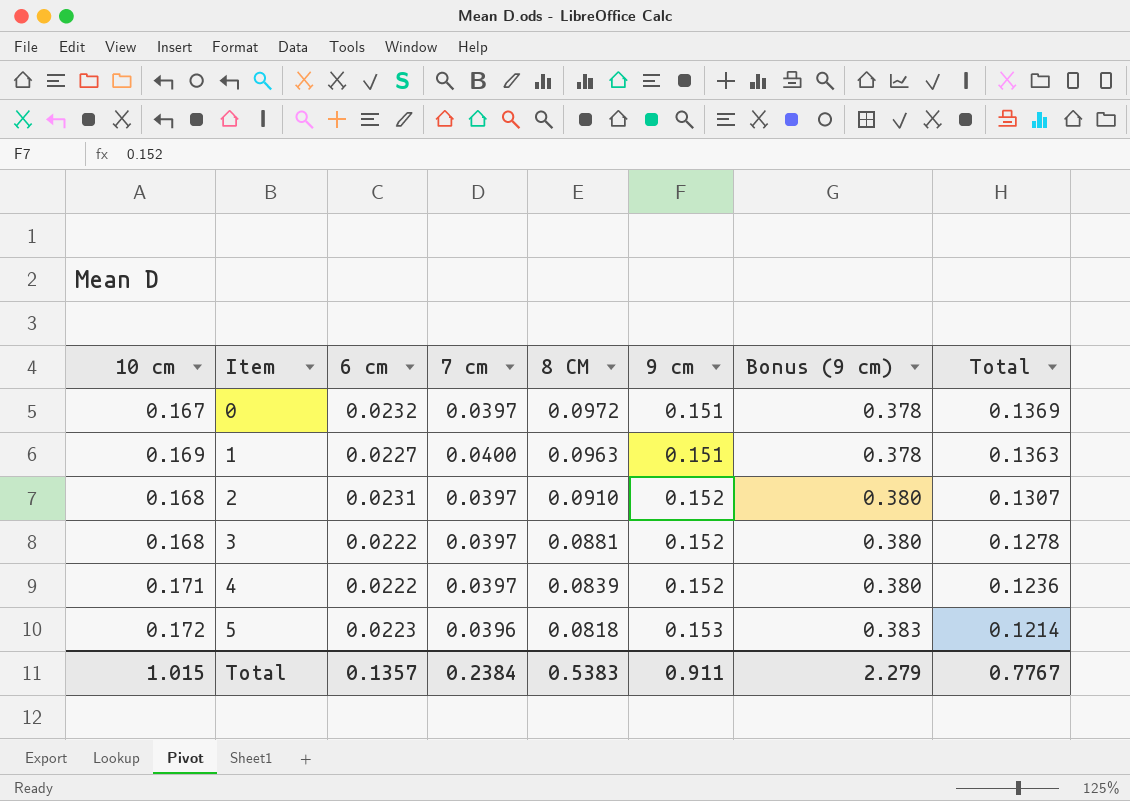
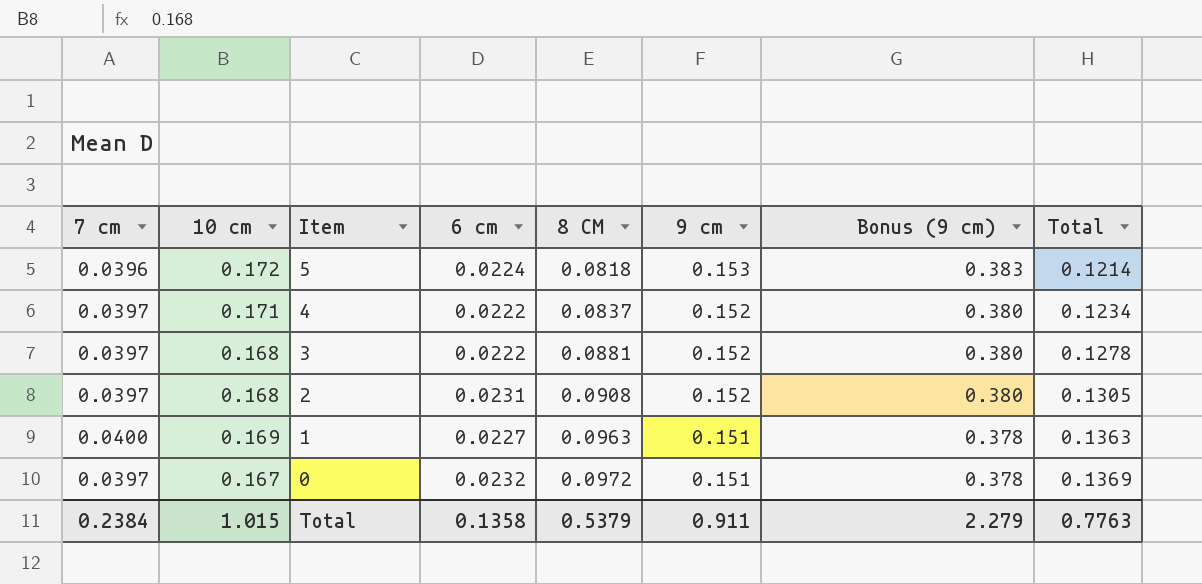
row order: Item ascending -> Item descending
column 7 cm | position: 4 -> 1
5 | 6 cm: 0.0223 -> 0.0224
4 | 8 CM: 0.0839 -> 0.0837
4 | Total: 0.1236 -> 0.1234
2 | 8 CM: 0.0910 -> 0.0908
2 | Total: 0.1307 -> 0.1305
Total | 6 cm: 0.1357 -> 0.1358
Total | 8 CM: 0.5383 -> 0.5379
Total | Total: 0.7767 -> 0.7763

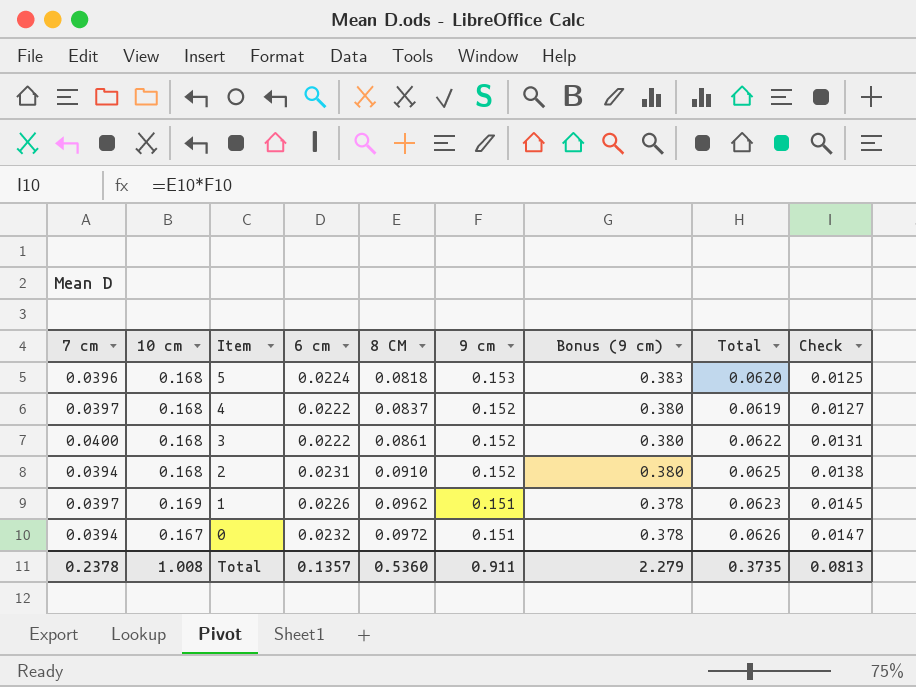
column Total | formula: [7 cm] + [8 CM] -> [7 cm] + [6 cm]
column Check | formula: none -> [8 CM] * [9 cm]
5 | 10 cm: 0.172 -> 0.168
4 | 10 cm: 0.171 -> 0.168
3 | 7 cm: 0.0397 -> 0.0400
3 | 8 CM: 0.0881 -> 0.0861
2 | 7 cm: 0.0397 -> 0.0394
2 | 8 CM: 0.0908 -> 0.0910
1 | 7 cm: 0.0400 -> 0.0397
1 | 6 cm: 0.0227 -> 0.0226
1 | 8 CM: 0.0963 -> 0.0962
0 | 7 cm: 0.0397 -> 0.0394
Total | 7 cm: 0.2384 -> 0.2378
Total | 10 cm: 1.015 -> 1.008
Total | 6 cm: 0.1358 -> 0.1357
Total | 8 CM: 0.5379 -> 0.5360
Total | Total: 0.7763 -> 0.3735

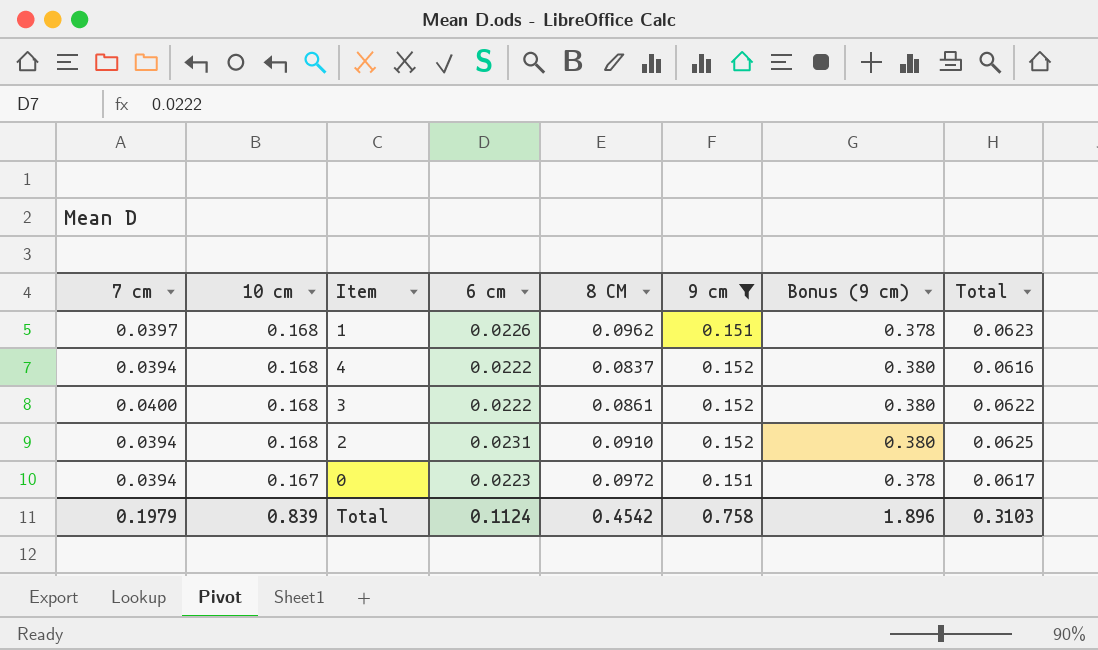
filter: none -> 9 cm != 0.153
row order: Item descending -> 10 cm descending
column Check | formula: [8 CM] * [9 cm] -> none
1 | 10 cm: 0.169 -> 0.168
4 | 7 cm: 0.0397 -> 0.0394
4 | Total: 0.0619 -> 0.0616
0 | 6 cm: 0.0232 -> 0.0223
0 | Total: 0.0626 -> 0.0617
Total | 7 cm: 0.2378 -> 0.1979
Total | 10 cm: 1.008 -> 0.839
Total | 6 cm: 0.1357 -> 0.1124
Total | 8 CM: 0.5360 -> 0.4542
Total | 9 cm: 0.911 -> 0.758
Total | Bonus (9 cm): 2.279 -> 1.896
Total | Total: 0.3735 -> 0.3103

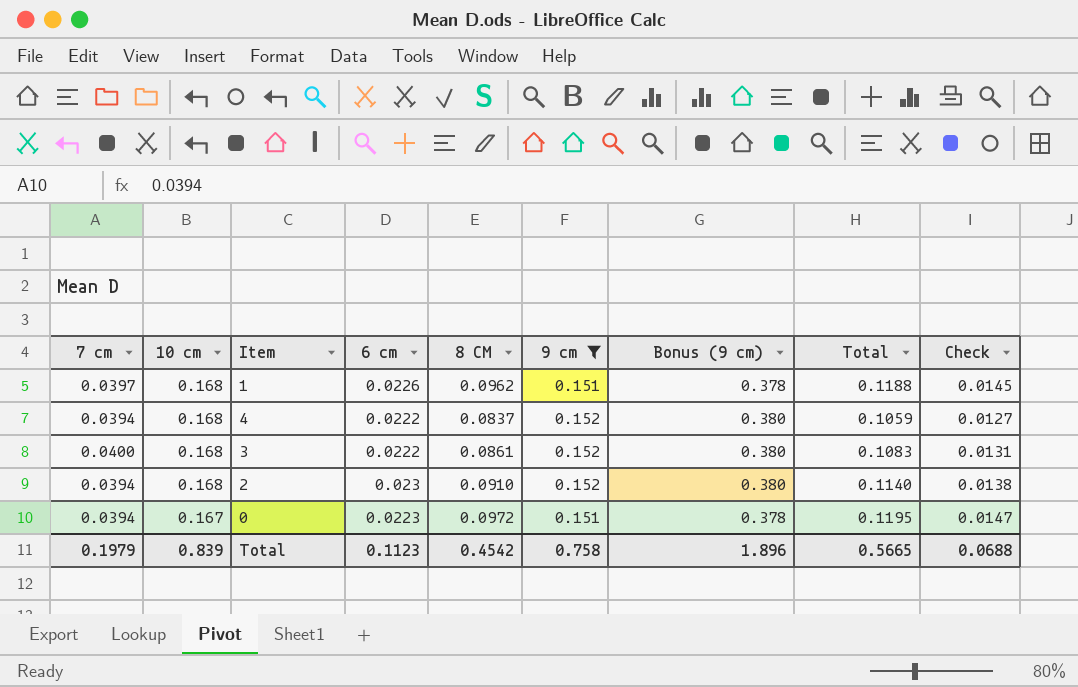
column Total | formula: [7 cm] + [6 cm] -> [6 cm] + [8 CM]
column Check | formula: none -> [8 CM] * [9 cm]
2 | 6 cm: 0.0231 -> 0.023
Total | 6 cm: 0.1124 -> 0.1123
Total | Total: 0.3103 -> 0.5665

